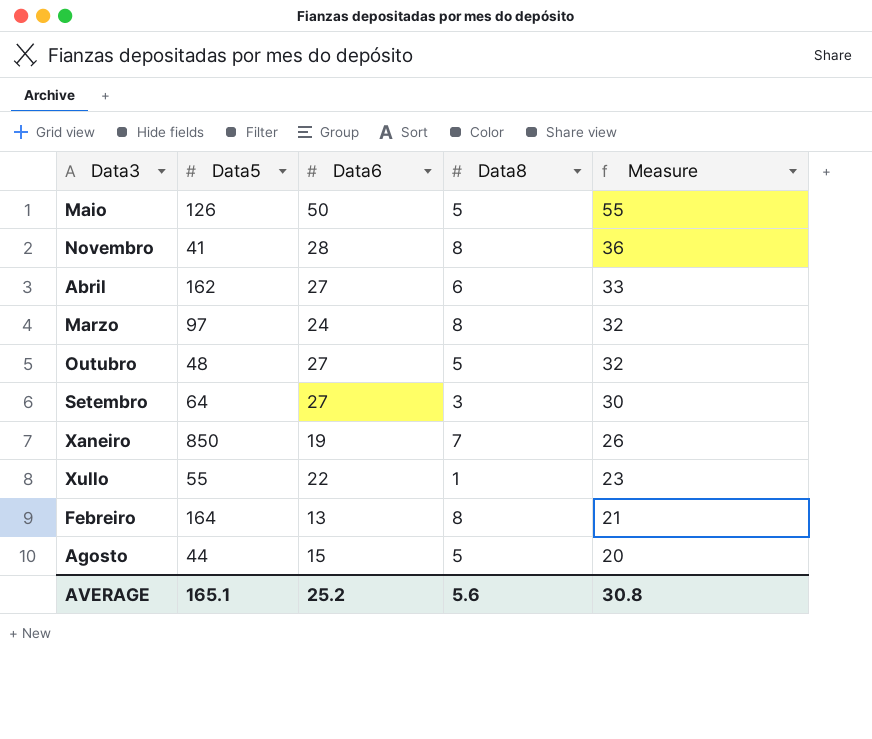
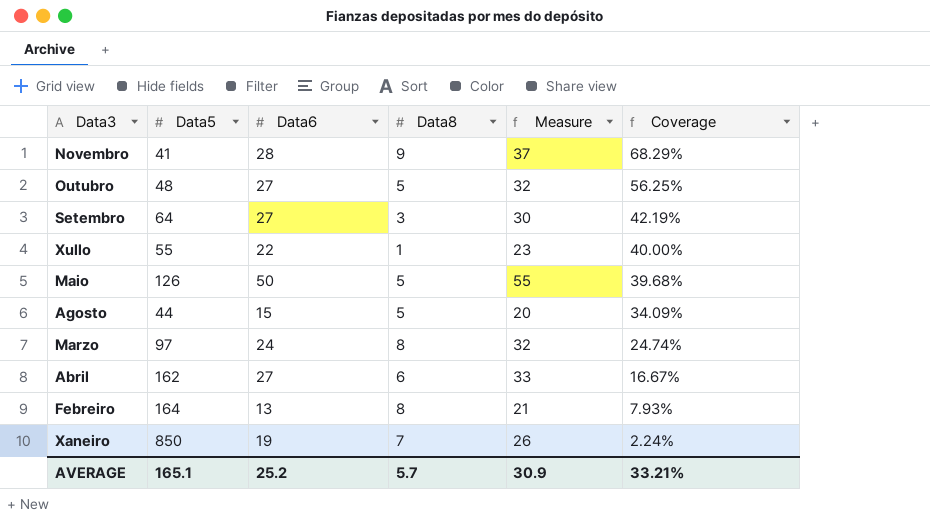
row order: Measure descending -> Coverage descending
column Coverage | formula: none -> [Data6] / [Data5]
Novembro | Data8: 8 -> 9
Novembro | Measure: 36 -> 37
AVERAGE | Data8: 5.6 -> 5.7
AVERAGE | Measure: 30.8 -> 30.9

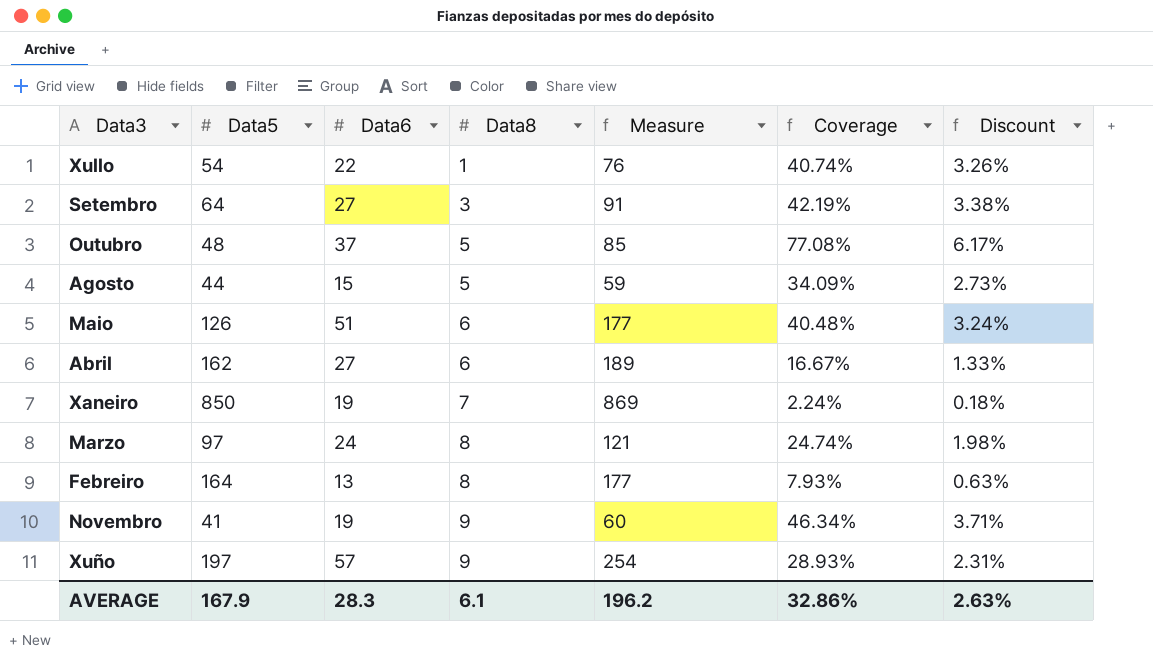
row order: Coverage descending -> Data8 ascending
column Measure | formula: [Data6] + [Data8] -> [Data5] + [Data6]
column Discount | formula: none -> [Coverage] * 0.08
Xullo | Data5: 55 -> 54
Xullo | Coverage: 40.00% -> 40.74%
Outubro | Data6: 27 -> 37
Outubro | Coverage: 56.25% -> 77.08%
Maio | Data6: 50 -> 51
Maio | Data8: 5 -> 6
Maio | Coverage: 39.68% -> 40.48%
Novembro | Data6: 28 -> 19
Novembro | Coverage: 68.29% -> 46.34%
row Xuño: none -> 197 | 57 | 9 | 254 | 28.93% | 2.31%
AVERAGE | Data5: 165.1 -> 167.9
AVERAGE | Data6: 25.2 -> 28.3
AVERAGE | Data8: 5.7 -> 6.1
AVERAGE | Measure: 30.9 -> 196.2
AVERAGE | Coverage: 33.21% -> 32.86%

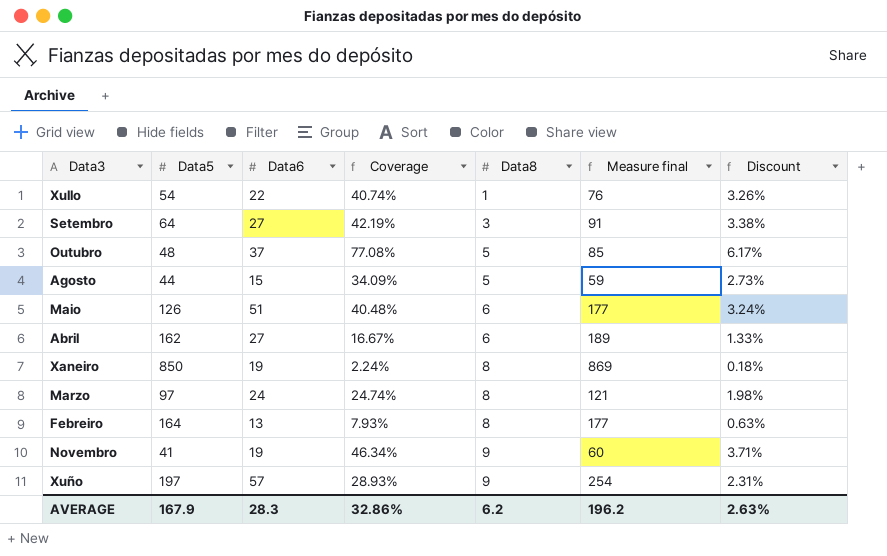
column Coverage | position: 6 -> 4
column name: Measure -> Measure final
Xaneiro | Data8: 7 -> 8
AVERAGE | Data8: 6.1 -> 6.2

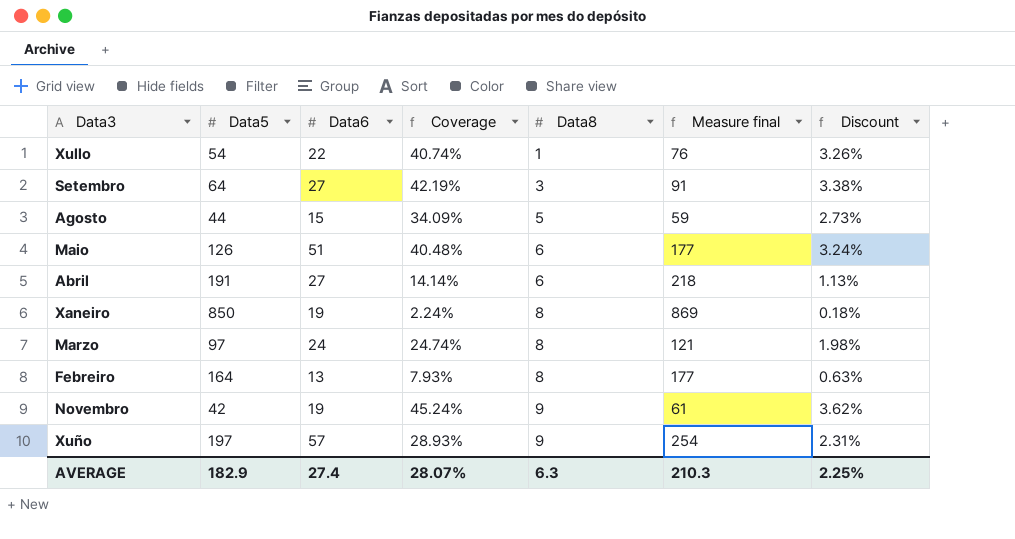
row Outubro: 48 | 37 | 77.08% | 5 | 85 | 6.17% -> none
Abril | Data5: 162 -> 191
Abril | Coverage: 16.67% -> 14.14%
Abril | Measure final: 189 -> 218
Abril | Discount: 1.33% -> 1.13%
Novembro | Data5: 41 -> 42
Novembro | Coverage: 46.34% -> 45.24%
Novembro | Measure final: 60 -> 61
Novembro | Discount: 3.71% -> 3.62%
AVERAGE | Data5: 167.9 -> 182.9
AVERAGE | Data6: 28.3 -> 27.4
AVERAGE | Coverage: 32.86% -> 28.07%
AVERAGE | Data8: 6.2 -> 6.3
AVERAGE | Measure final: 196.2 -> 210.3
AVERAGE | Discount: 2.63% -> 2.25%

